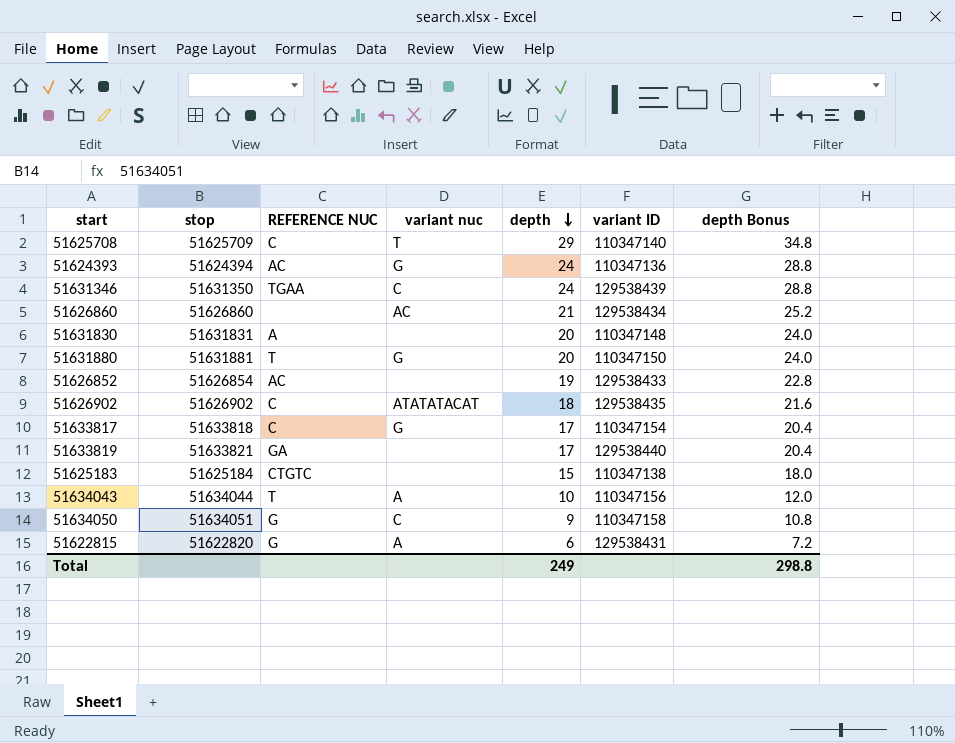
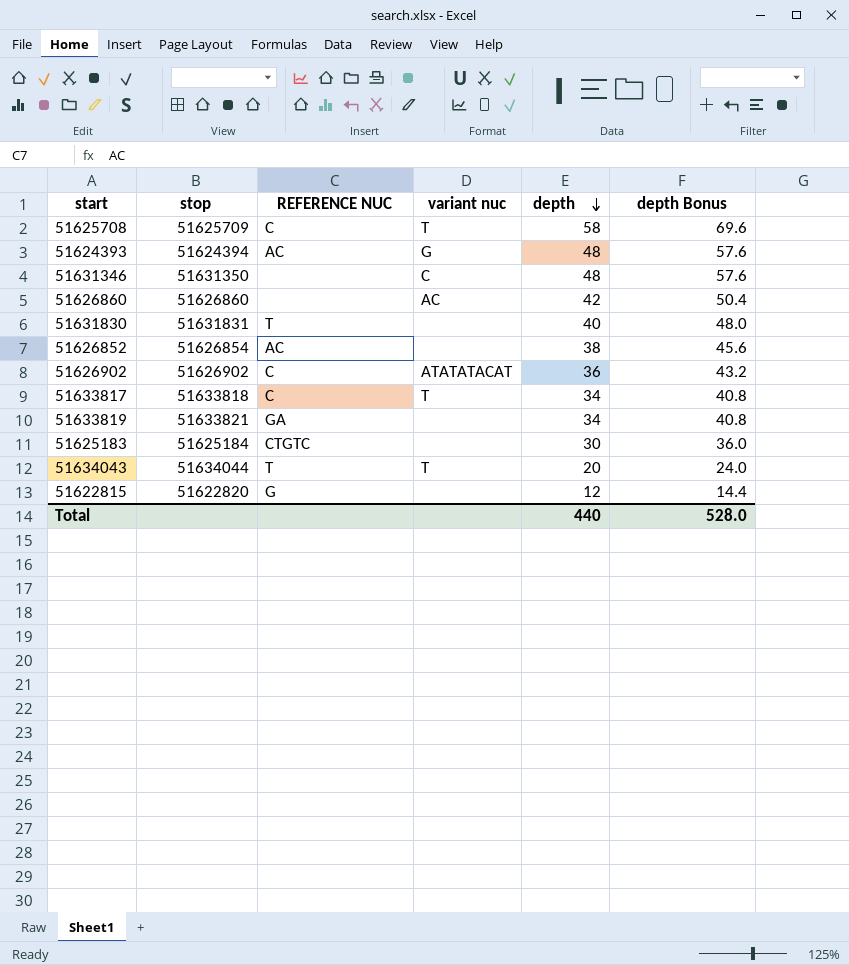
column variant ID | position: 6 -> none
row 51631880: 51631881 | T | G | 20 | 110347150 | 24.0 -> none
row 51634050: 51634051 | G | C | 9 | 110347158 | 10.8 -> none
51625708 | depth: 29 -> 58
51625708 | depth Bonus: 34.8 -> 69.6
51624393 | depth: 24 -> 48
51624393 | depth Bonus: 28.8 -> 57.6
51631346 | REFERENCE NUC: TGAA -> none
51631346 | depth: 24 -> 48
51631346 | depth Bonus: 28.8 -> 57.6
51626860 | depth: 21 -> 42
51626860 | depth Bonus: 25.2 -> 50.4
51631830 | REFERENCE NUC: A -> T
51631830 | depth: 20 -> 40
51631830 | depth Bonus: 24.0 -> 48.0
51626852 | depth: 19 -> 38
51626852 | depth Bonus: 22.8 -> 45.6
51626902 | depth: 18 -> 36
51626902 | depth Bonus: 21.6 -> 43.2
51633817 | variant nuc: G -> T
51633817 | depth: 17 -> 34
51633817 | depth Bonus: 20.4 -> 40.8
51633819 | depth: 17 -> 34
51633819 | depth Bonus: 20.4 -> 40.8
51625183 | depth: 15 -> 30
51625183 | depth Bonus: 18.0 -> 36.0
51634043 | variant nuc: A -> T
51634043 | depth: 10 -> 20
51634043 | depth Bonus: 12.0 -> 24.0
51622815 | variant nuc: A -> none
51622815 | depth: 6 -> 12
51622815 | depth Bonus: 7.2 -> 14.4
Total | depth: 249 -> 440
Total | depth Bonus: 298.8 -> 528.0

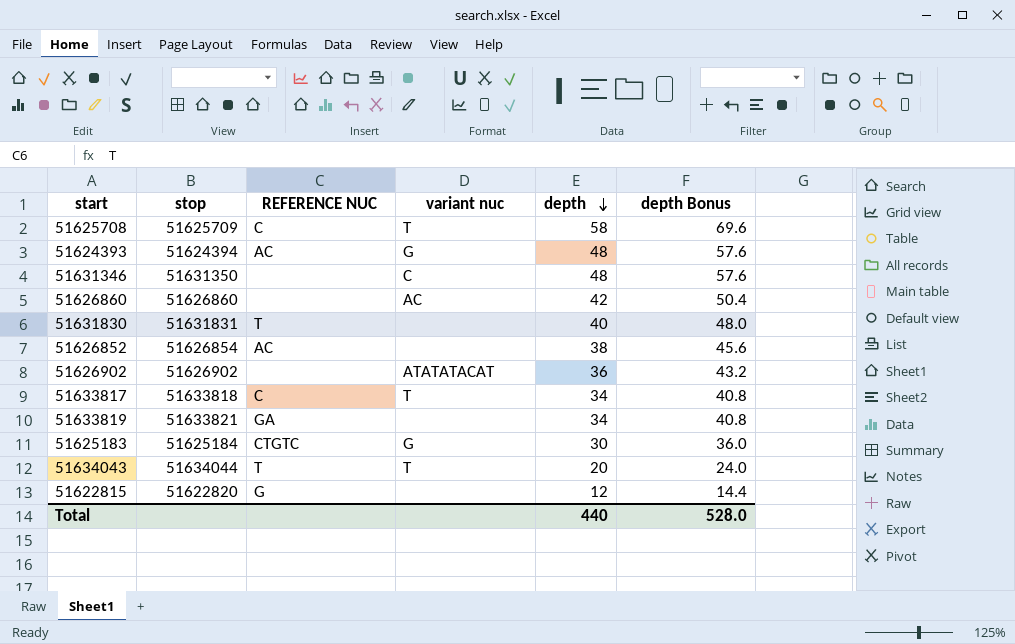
51626902 | REFERENCE NUC: C -> none
51625183 | variant nuc: none -> G

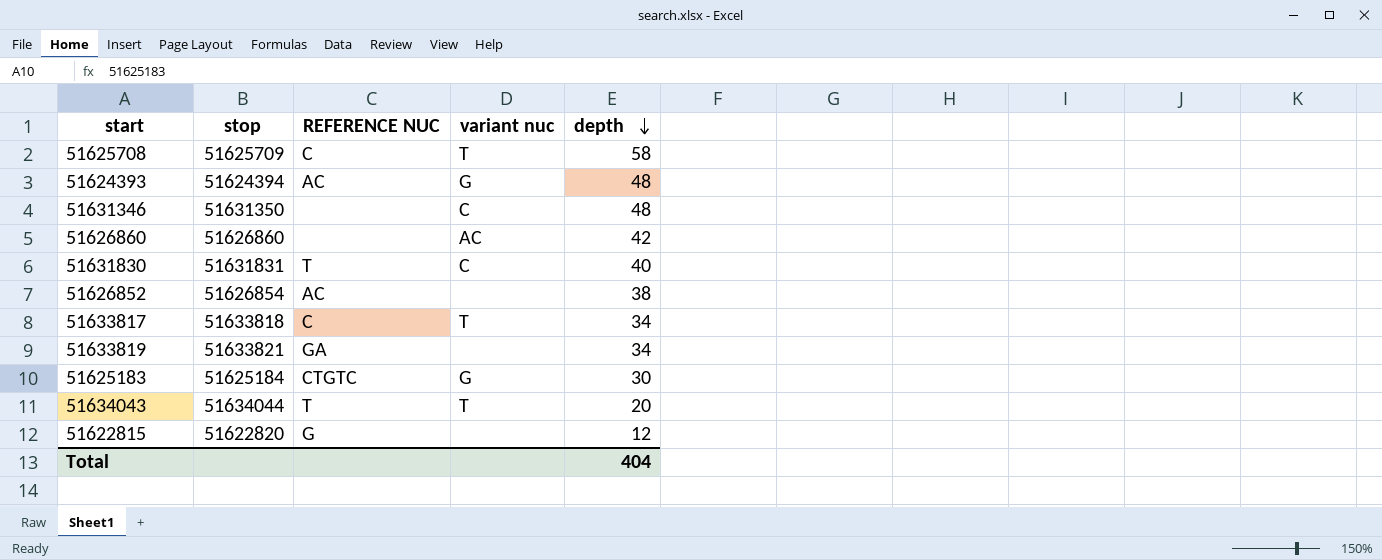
column depth Bonus | formula: [depth] * 1.2 -> none
row 51626902: 51626902 | none | ATATATACAT | 36 | 43.2 -> none
51631830 | variant nuc: none -> C
Total | depth: 440 -> 404

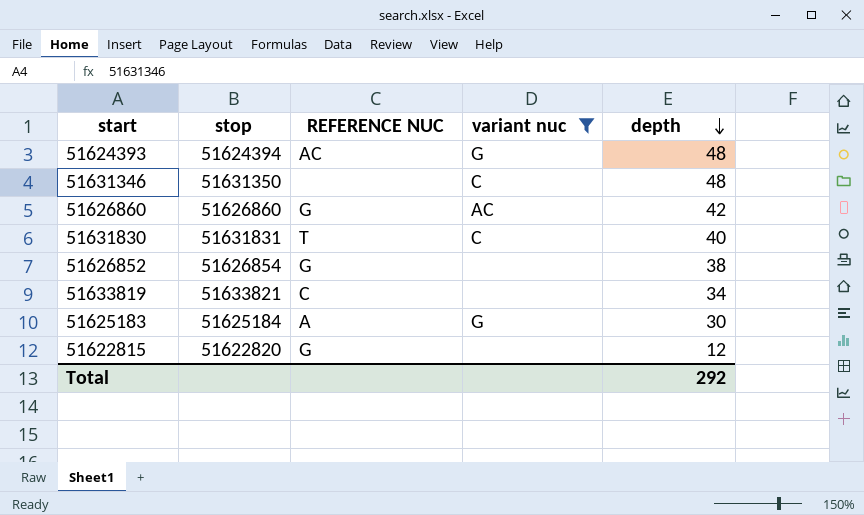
filter: none -> variant nuc != T
51626860 | REFERENCE NUC: none -> G
51626852 | REFERENCE NUC: AC -> G
51633819 | REFERENCE NUC: GA -> C
51625183 | REFERENCE NUC: CTGTC -> A
Total | depth: 404 -> 292

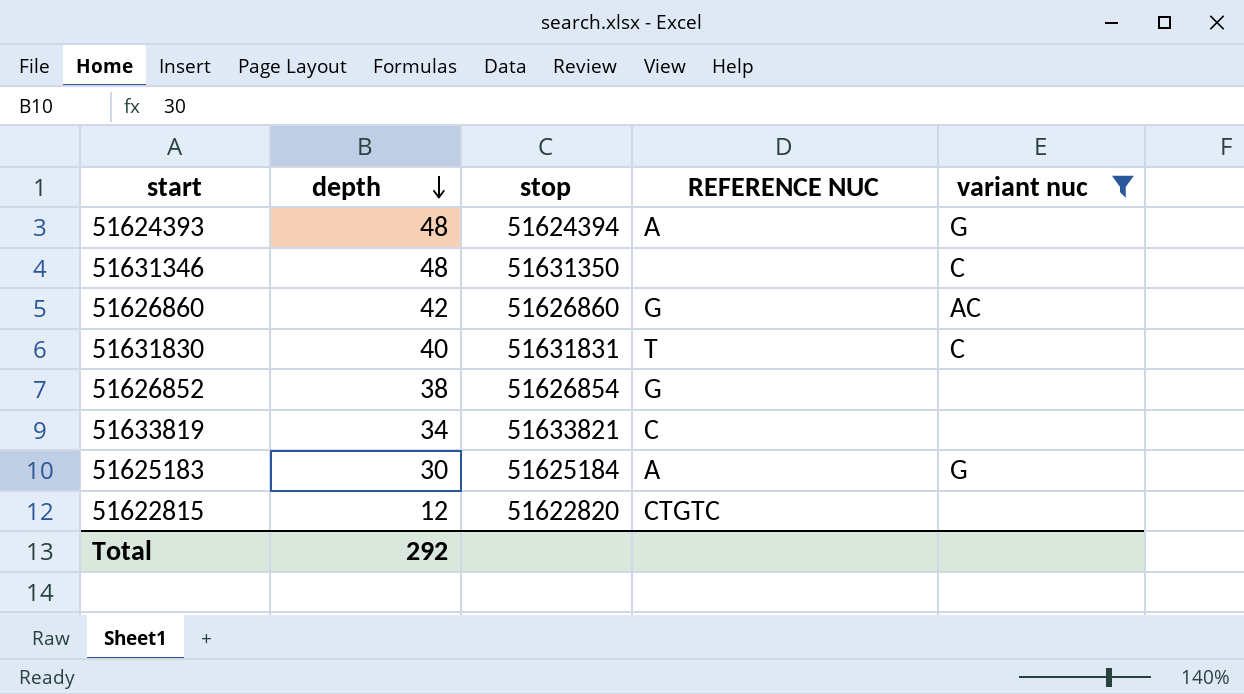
column depth | position: 5 -> 2
51624393 | REFERENCE NUC: AC -> A
51622815 | REFERENCE NUC: G -> CTGTC

